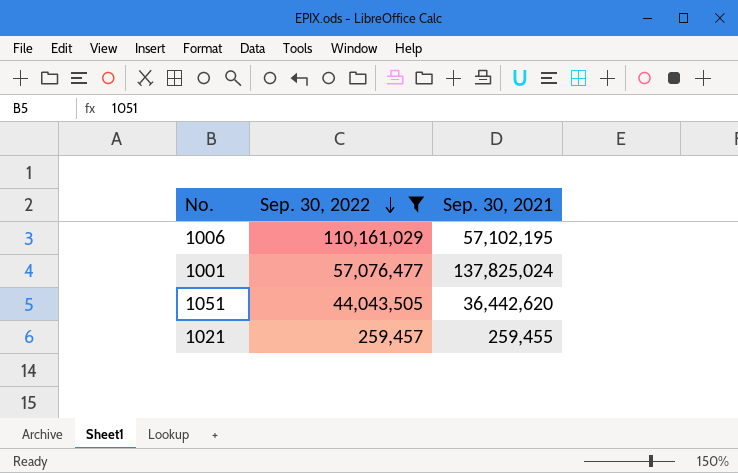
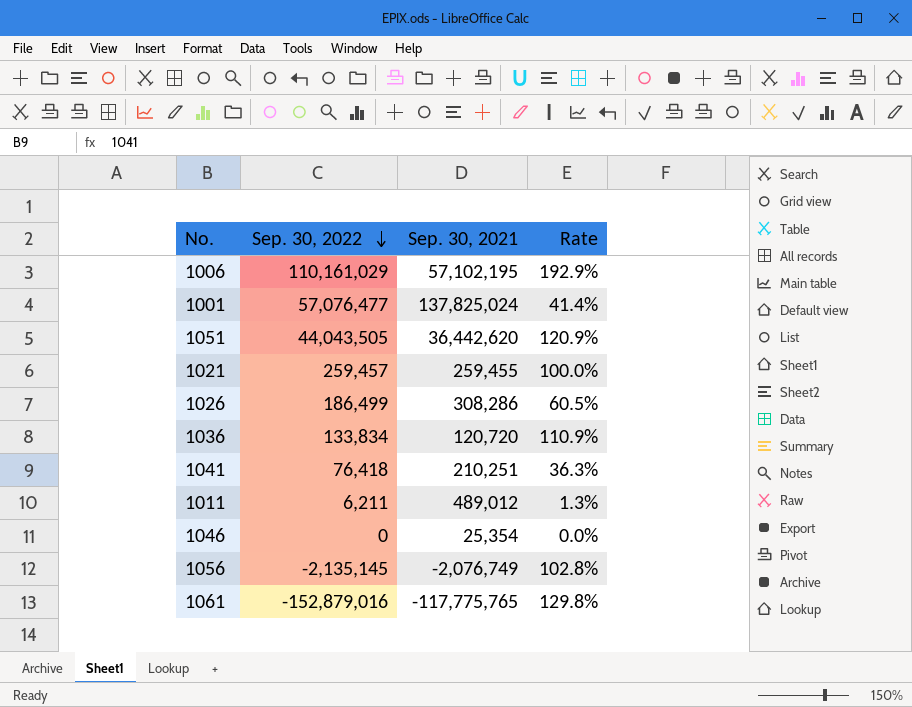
filter: Sep. 30, 2022 >= 259,457 -> none
column Rate | formula: none -> [Sep. 30, 2022] / [Sep. 30, 2021]

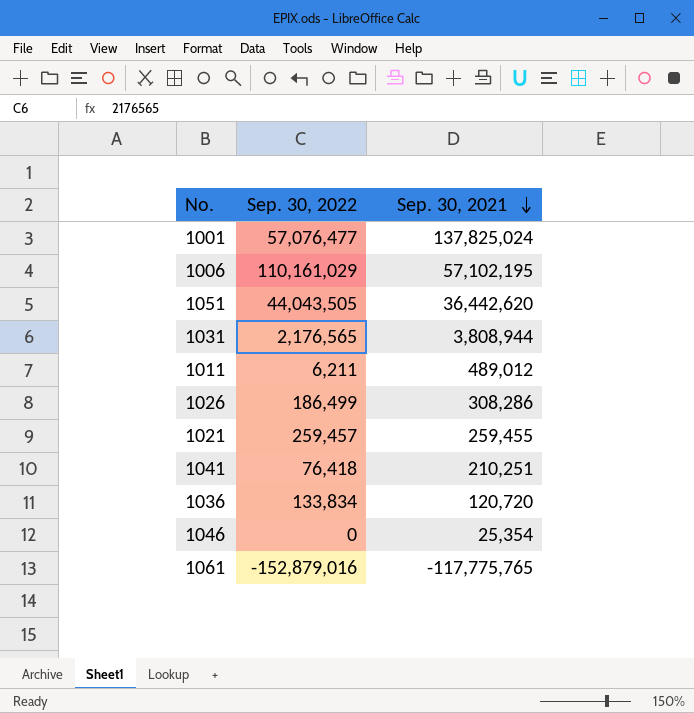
row order: Sep. 30, 2022 descending -> Sep. 30, 2021 descending
column Rate | formula: [Sep. 30, 2022] / [Sep. 30, 2021] -> none
row 1056: -2,135,145 | -2,076,749 | 102.8% -> none
row 1031: none -> 2,176,565 | 3,808,944

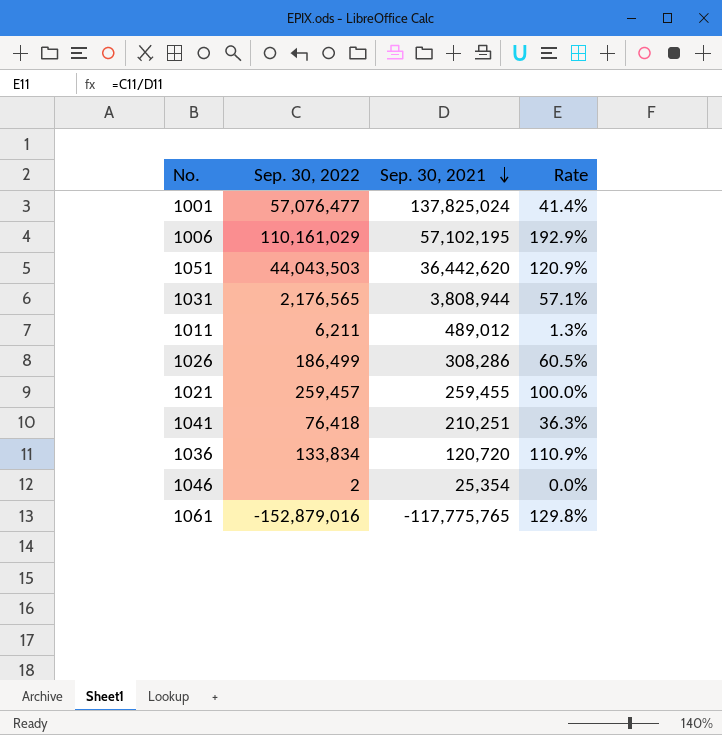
column Rate | formula: none -> [Sep. 30, 2022] / [Sep. 30, 2021]
1051 | Sep. 30, 2022: 44,043,505 -> 44,043,503
1046 | Sep. 30, 2022: 0 -> 2

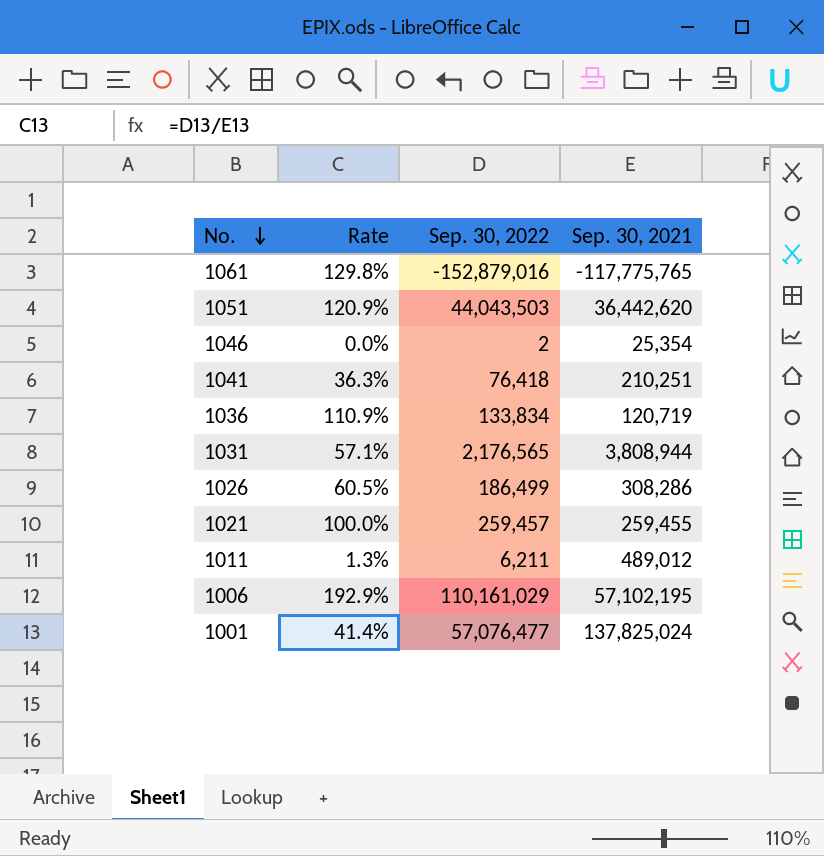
row order: Sep. 30, 2021 descending -> No. descending
column Rate | position: 4 -> 2
1036 | Sep. 30, 2021: 120,720 -> 120,719

